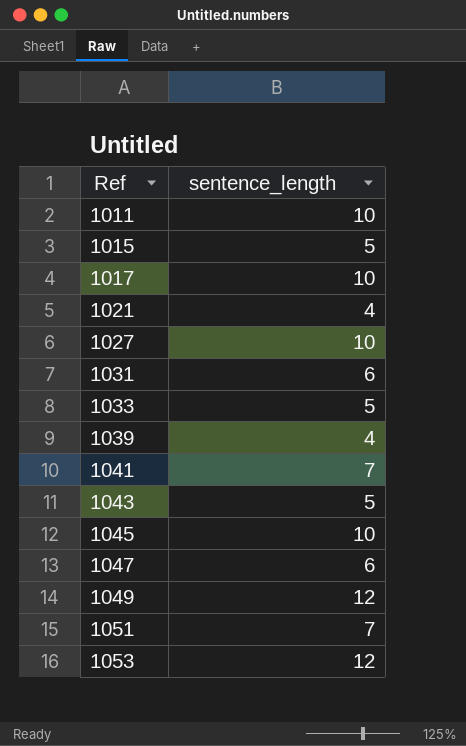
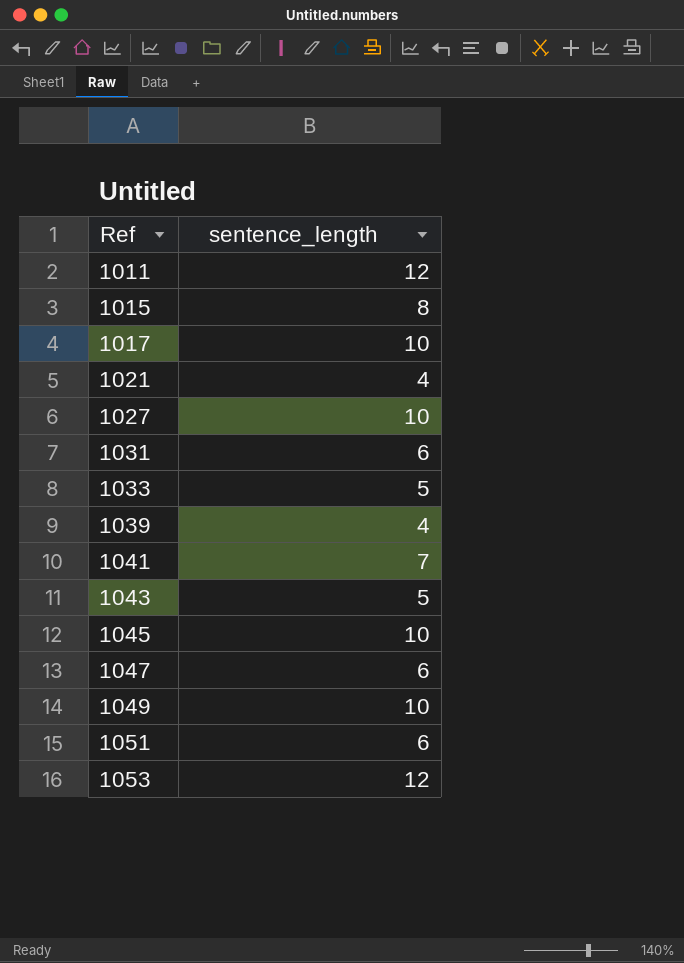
1011 | sentence_length: 10 -> 12
1015 | sentence_length: 5 -> 8
1049 | sentence_length: 12 -> 10
1051 | sentence_length: 7 -> 6

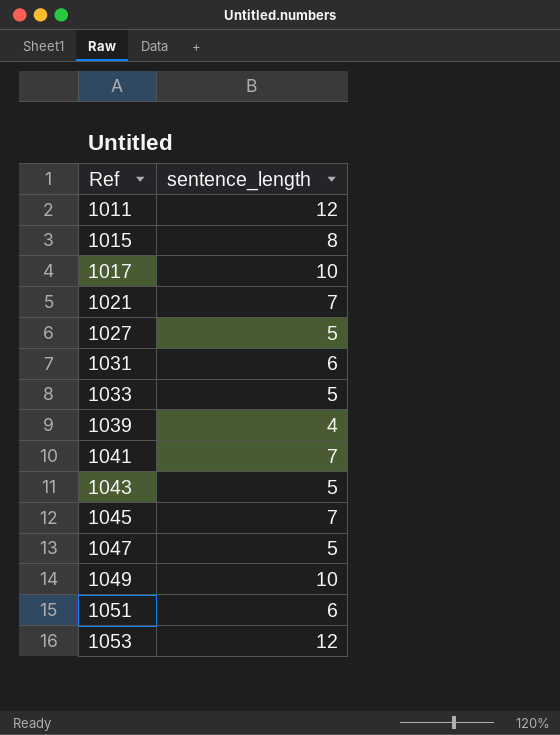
1021 | sentence_length: 4 -> 7
1027 | sentence_length: 10 -> 5
1045 | sentence_length: 10 -> 7
1047 | sentence_length: 6 -> 5

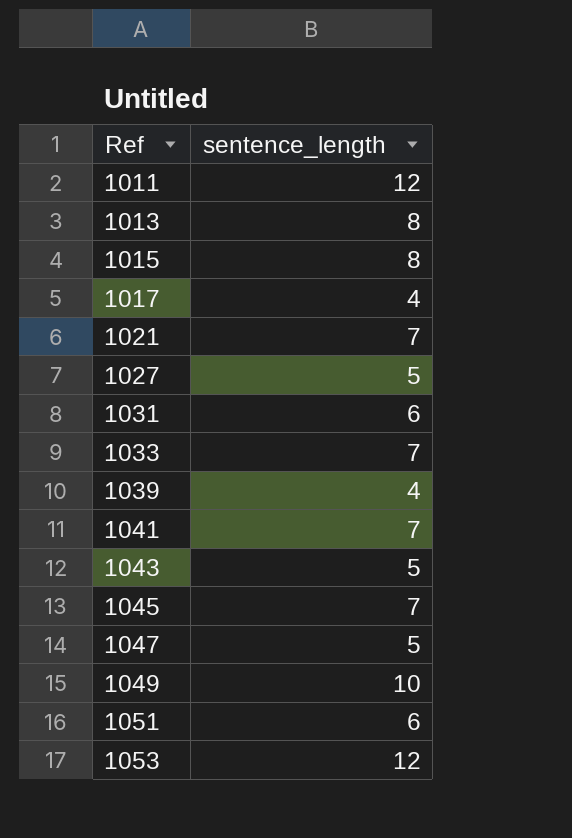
row 1013: none -> 8
1017 | sentence_length: 10 -> 4
1033 | sentence_length: 5 -> 7

